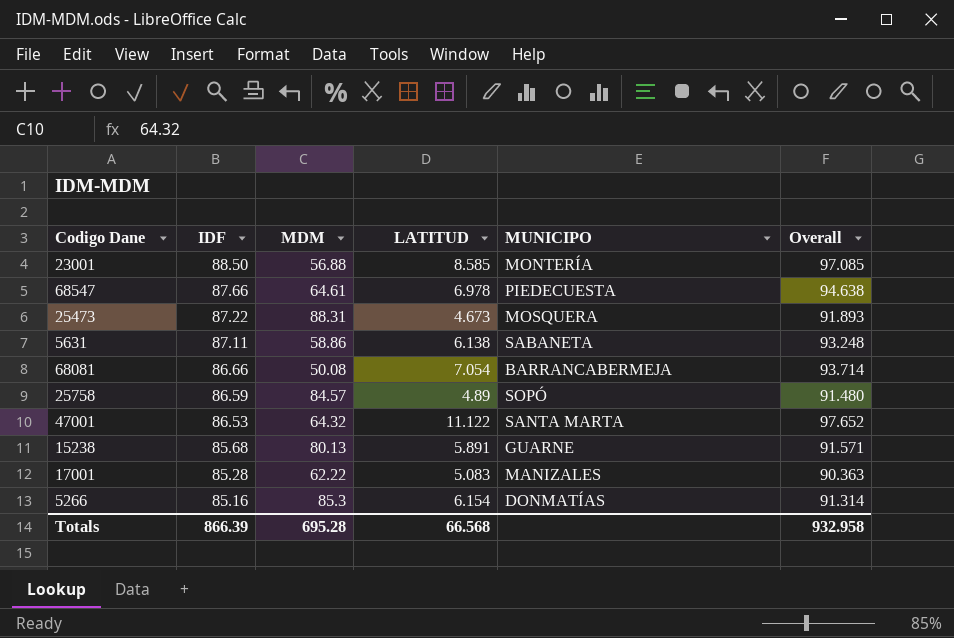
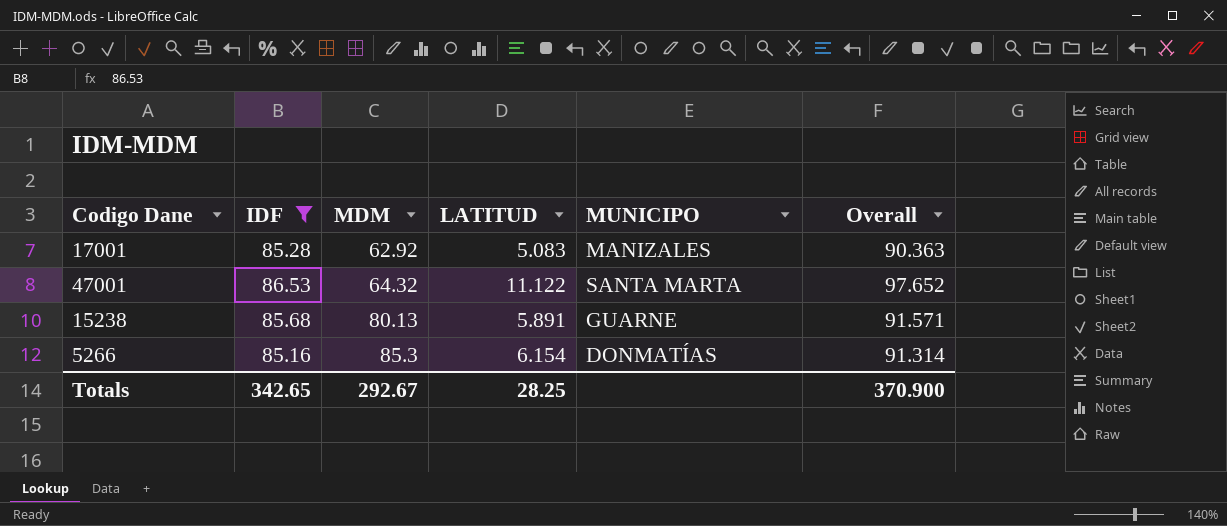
filter: none -> IDF <= 86.53
row order: IDF descending -> MDM ascending
17001 | MDM: 62.22 -> 62.92
Totals | IDF: 866.39 -> 342.65
Totals | MDM: 695.28 -> 292.67
Totals | LATITUD: 66.568 -> 28.25
Totals | Overall: 932.958 -> 370.900

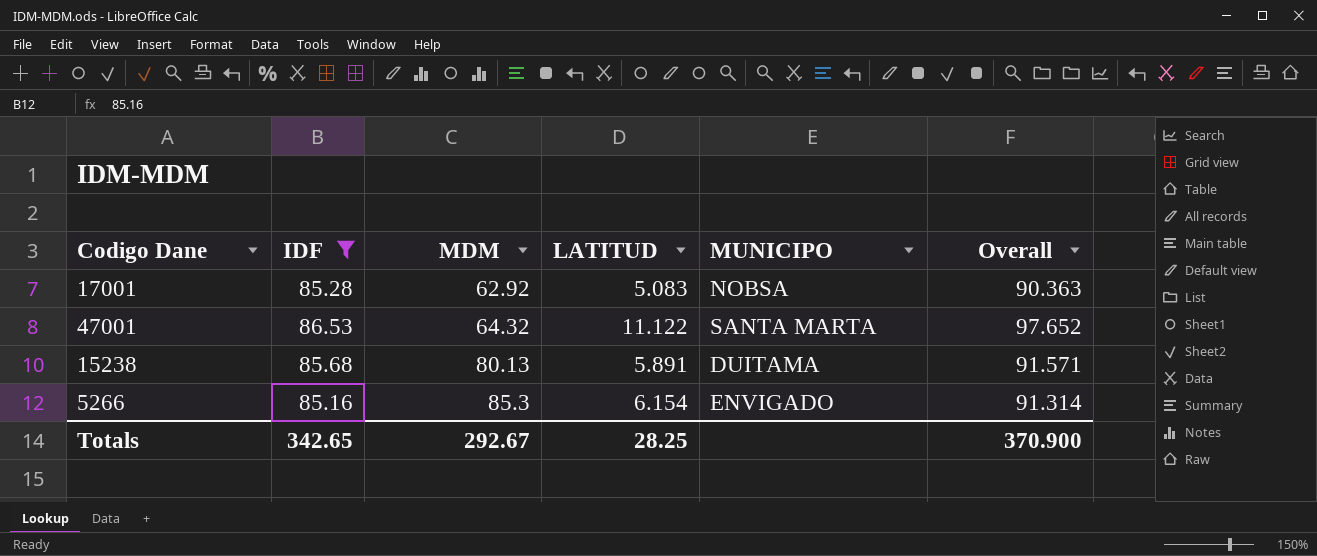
17001 | MUNICIPO: MANIZALES -> NOBSA
15238 | MUNICIPO: GUARNE -> DUITAMA
5266 | MUNICIPO: DONMATÍAS -> ENVIGADO

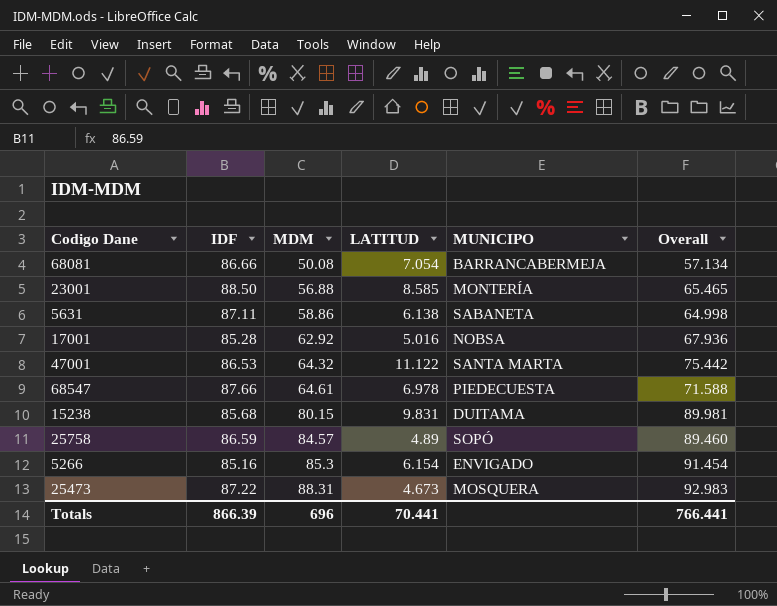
filter: IDF <= 86.53 -> none
column Overall | formula: [IDF] + [LATITUD] -> [MDM] + [LATITUD]
17001 | LATITUD: 5.083 -> 5.016
15238 | MDM: 80.13 -> 80.15
15238 | LATITUD: 5.891 -> 9.831
Totals | IDF: 342.65 -> 866.39
Totals | MDM: 292.67 -> 696
Totals | LATITUD: 28.25 -> 70.441
Totals | Overall: 370.900 -> 766.441

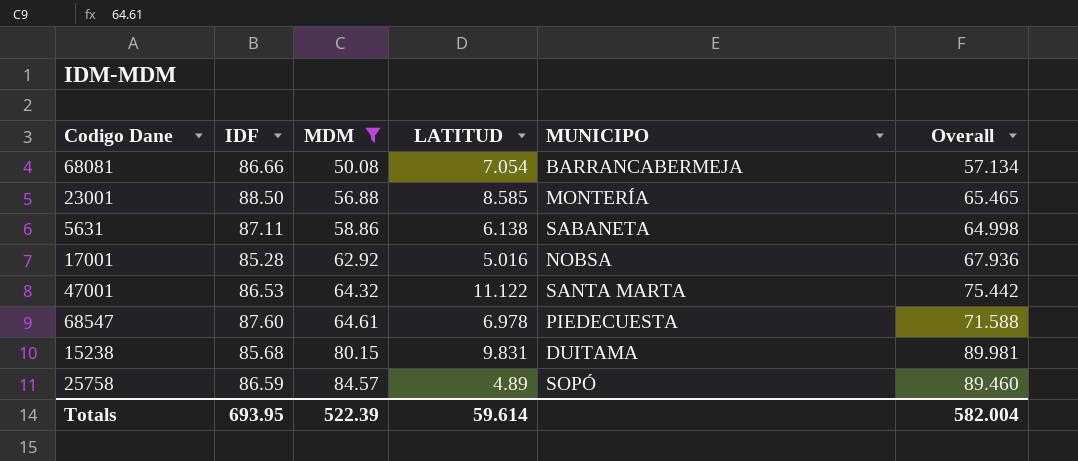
filter: none -> MDM <= 84.57
68547 | IDF: 87.66 -> 87.60
Totals | IDF: 866.39 -> 693.95
Totals | MDM: 696 -> 522.39
Totals | LATITUD: 70.441 -> 59.614
Totals | Overall: 766.441 -> 582.004

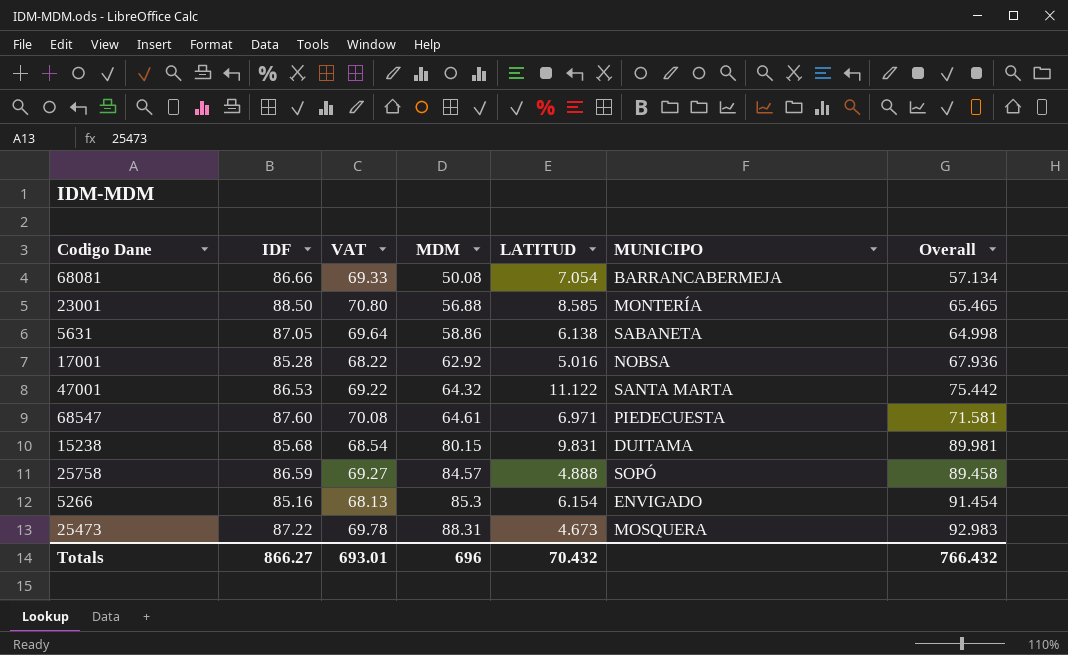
filter: MDM <= 84.57 -> none
column VAT | formula: none -> [IDF] * 0.8
5631 | IDF: 87.11 -> 87.05
68547 | LATITUD: 6.978 -> 6.971
68547 | Overall: 71.588 -> 71.581
25758 | LATITUD: 4.89 -> 4.888
25758 | Overall: 89.460 -> 89.458
Totals | IDF: 693.95 -> 866.27
Totals | MDM: 522.39 -> 696
Totals | LATITUD: 59.614 -> 70.432
Totals | Overall: 582.004 -> 766.432

